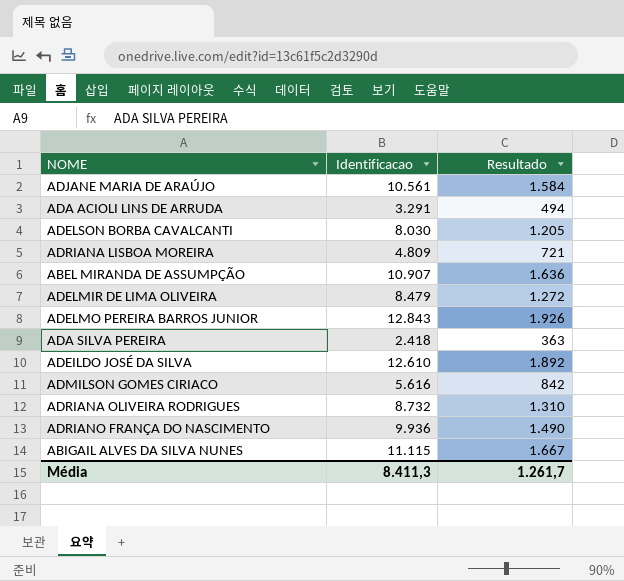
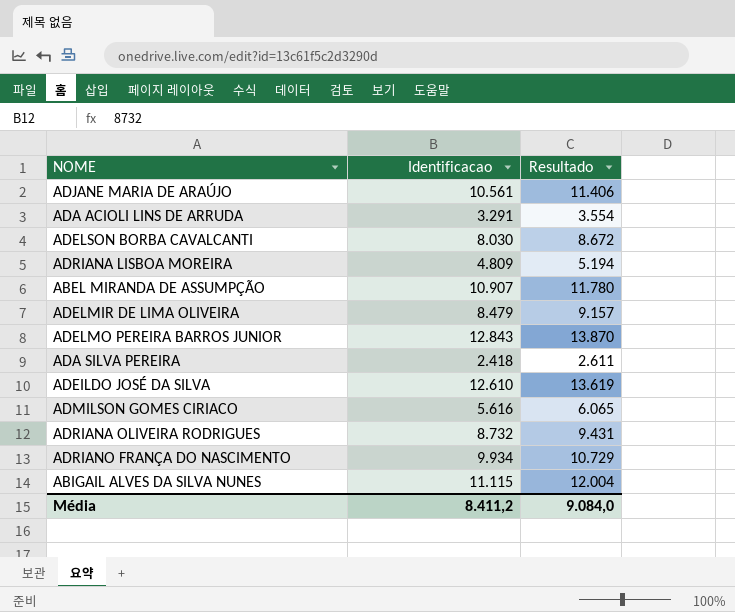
column Resultado | formula: [Identificacao] * 0,15 -> [Identificacao] * 1,08
ADRIANO FRANÇA DO NASCIMENTO | Identificacao: 9.936 -> 9.934
Média | Identificacao: 8.411,3 -> 8.411,2
Média | Resultado: 1.261,7 -> 9.084,0

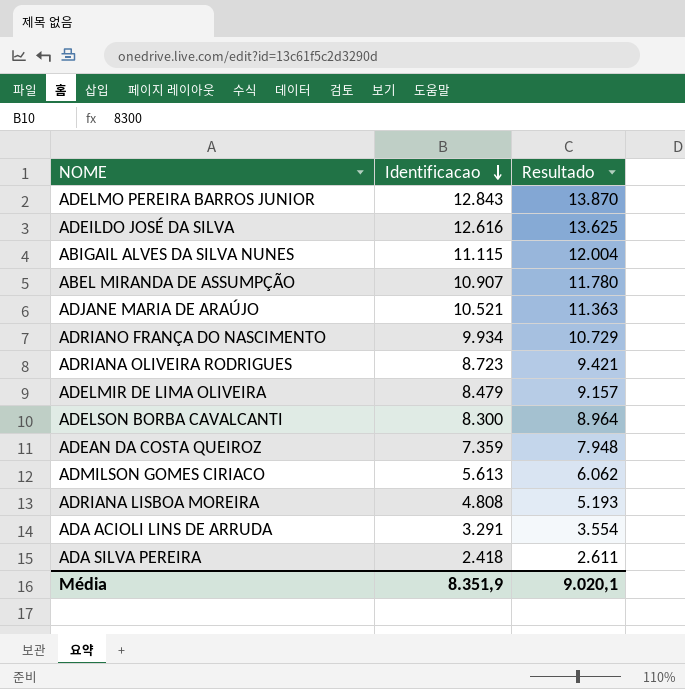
row order: none -> Identificacao descending
ADEILDO JOSÉ DA SILVA | Identificacao: 12.610 -> 12.616
ADEILDO JOSÉ DA SILVA | Resultado: 13.619 -> 13.625
ADJANE MARIA DE ARAÚJO | Identificacao: 10.561 -> 10.521
ADJANE MARIA DE ARAÚJO | Resultado: 11.406 -> 11.363
ADRIANA OLIVEIRA RODRIGUES | Identificacao: 8.732 -> 8.723
ADRIANA OLIVEIRA RODRIGUES | Resultado: 9.431 -> 9.421
ADELSON BORBA CAVALCANTI | Identificacao: 8.030 -> 8.300
ADELSON BORBA CAVALCANTI | Resultado: 8.672 -> 8.964
row ADEAN DA COSTA QUEIROZ: none -> 7.359 | 7.948
ADMILSON GOMES CIRIACO | Identificacao: 5.616 -> 5.613
ADMILSON GOMES CIRIACO | Resultado: 6.065 -> 6.062
ADRIANA LISBOA MOREIRA | Identificacao: 4.809 -> 4.808
ADRIANA LISBOA MOREIRA | Resultado: 5.194 -> 5.193
Média | Identificacao: 8.411,2 -> 8.351,9
Média | Resultado: 9.084,0 -> 9.020,1

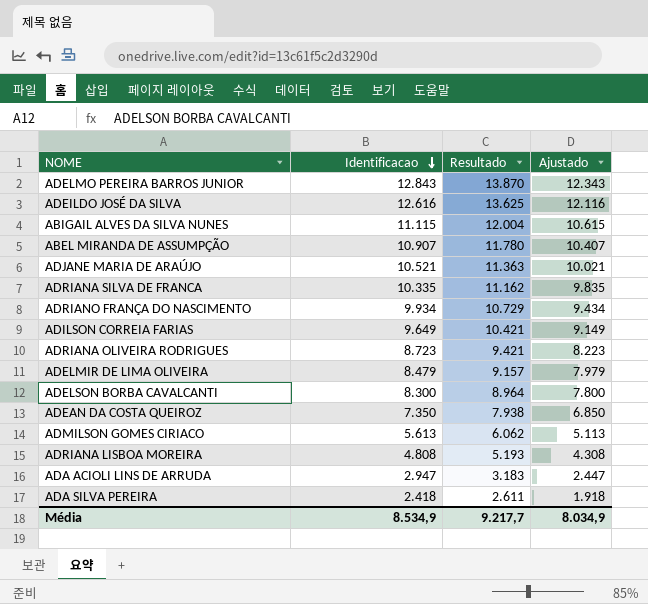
column Ajustado | formula: none -> [Identificacao] - 500
row ADRIANA SILVA DE FRANCA: none -> 10.335 | 11.162 | 9.835
row ADILSON CORREIA FARIAS: none -> 9.649 | 10.421 | 9.149
ADEAN DA COSTA QUEIROZ | Identificacao: 7.359 -> 7.350
ADEAN DA COSTA QUEIROZ | Resultado: 7.948 -> 7.938
ADA ACIOLI LINS DE ARRUDA | Identificacao: 3.291 -> 2.947
ADA ACIOLI LINS DE ARRUDA | Resultado: 3.554 -> 3.183
Média | Identificacao: 8.351,9 -> 8.534,9
Média | Resultado: 9.020,1 -> 9.217,7

